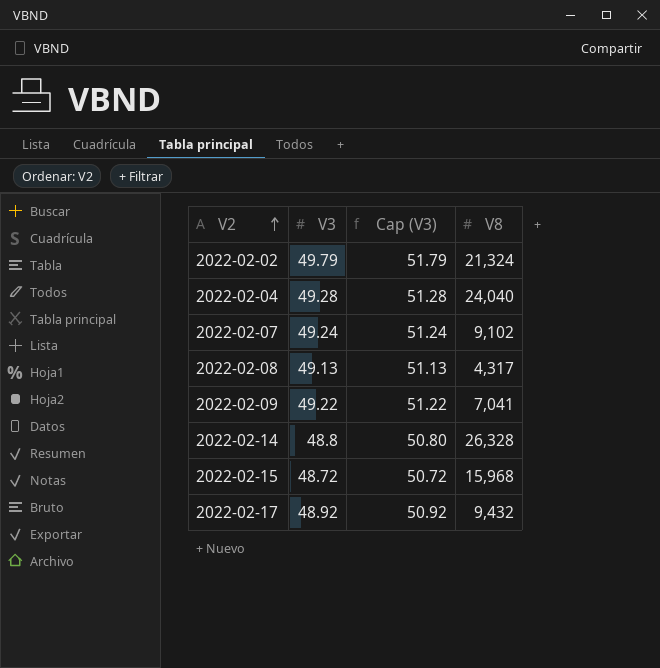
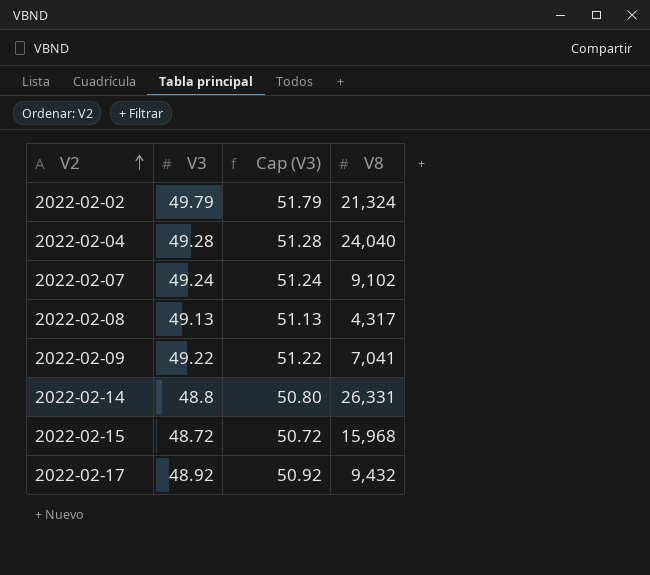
2022-02-14 | V8: 26,328 -> 26,331

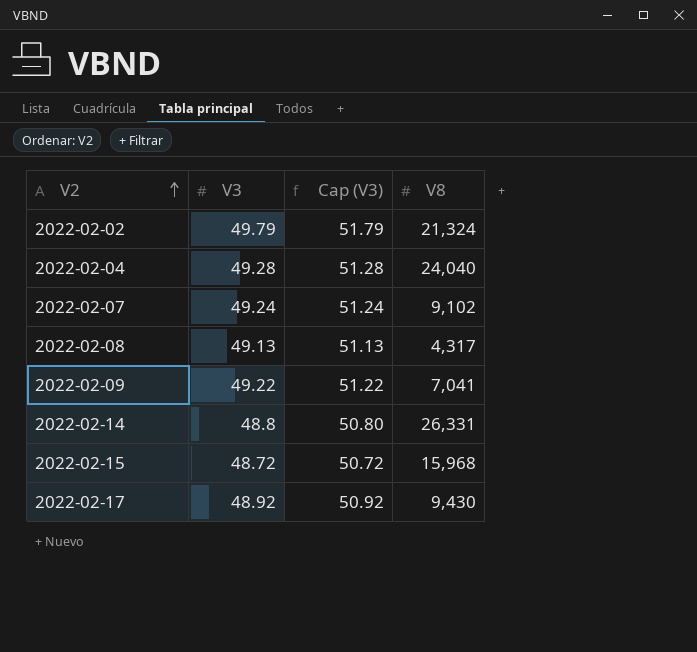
2022-02-17 | V8: 9,432 -> 9,430

